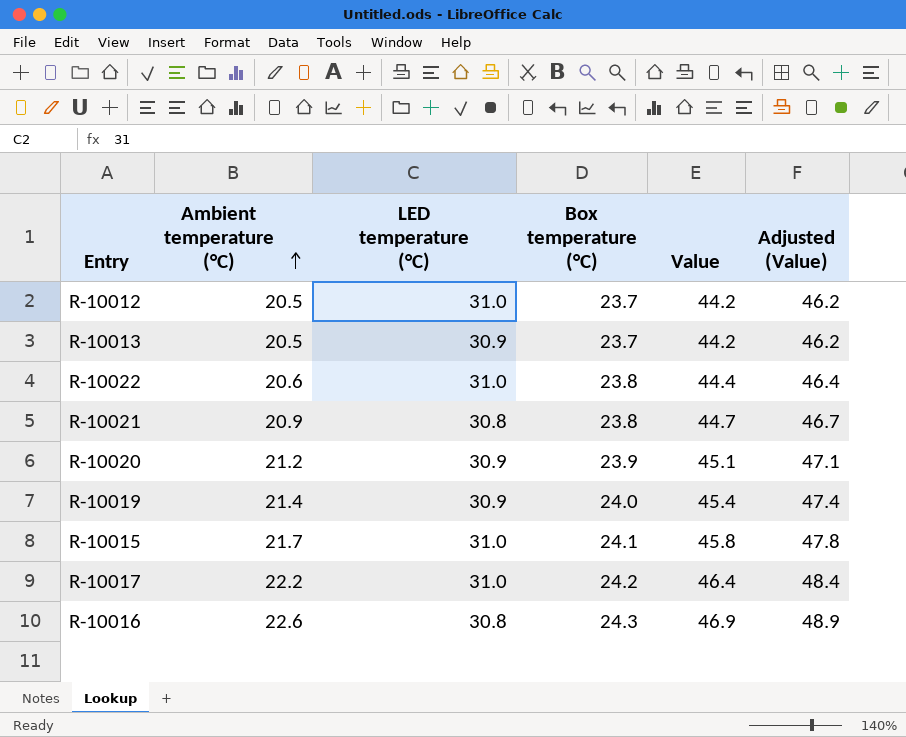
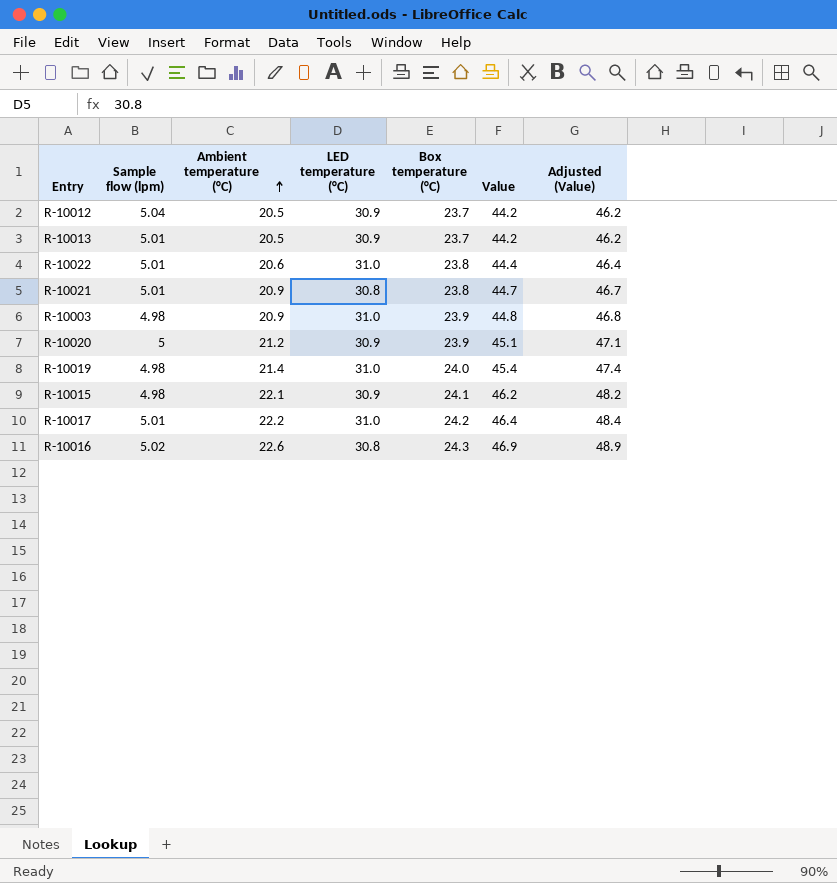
column Sample flow (lpm) | position: none -> 2
R-10012 | LED temperature (°C): 31.0 -> 30.9
row R-10003: none -> 4.98 | 20.9 | 31.0 | 23.9 | 44.8 | 46.8
R-10019 | LED temperature (°C): 30.9 -> 31.0
R-10015 | Ambient temperature (°C): 21.7 -> 22.1
R-10015 | LED temperature (°C): 31.0 -> 30.9
R-10015 | Value: 45.8 -> 46.2
R-10015 | Adjusted (Value): 47.8 -> 48.2

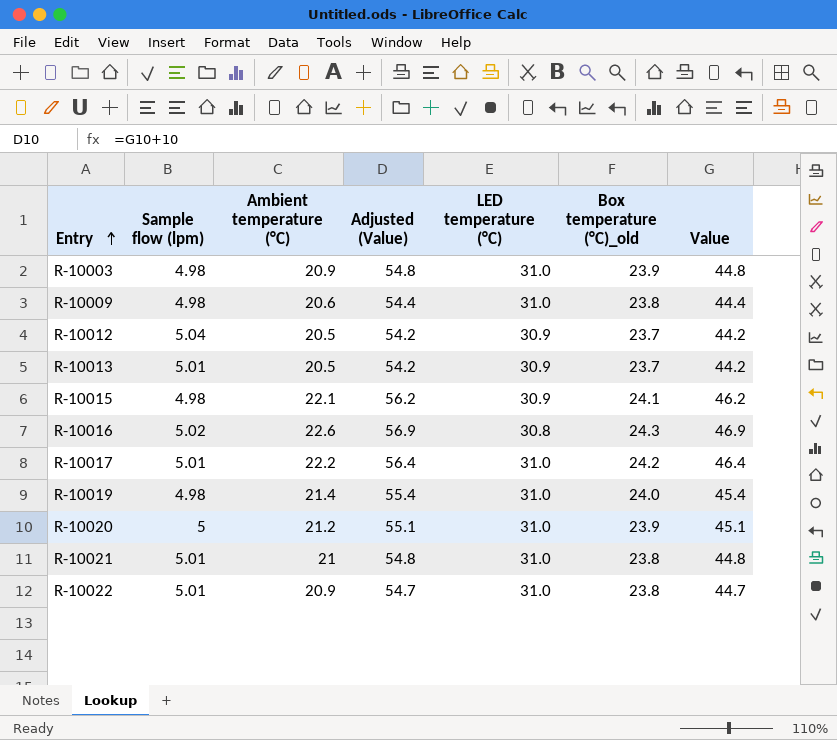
row order: Ambient temperature (°C) ascending -> Entry ascending
column Adjusted (Value) | formula: [Value] + 2 -> [Value] + 10
column Adjusted (Value) | position: 7 -> 4
column name: Box temperature (°C) -> Box temperature (°C)_old
row R-10009: none -> 4.98 | 20.6 | 54.4 | 31.0 | 23.8 | 44.4
R-10020 | LED temperature (°C): 30.9 -> 31.0
R-10021 | Ambient temperature (°C): 20.9 -> 21
R-10021 | LED temperature (°C): 30.8 -> 31.0
R-10021 | Value: 44.7 -> 44.8
R-10022 | Ambient temperature (°C): 20.6 -> 20.9
R-10022 | Value: 44.4 -> 44.7

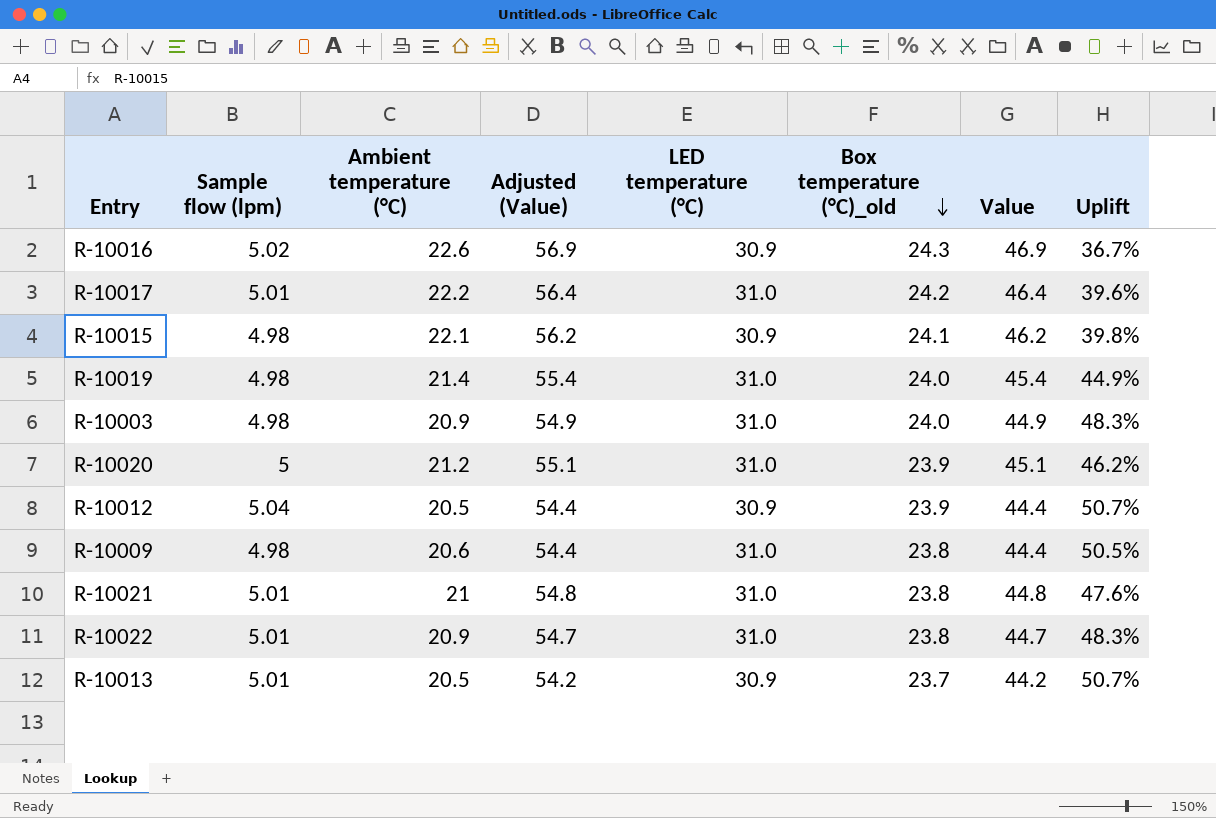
row order: Entry ascending -> Box temperature (°C)_old descending
column Uplift | formula: none -> ([LED temperature (°C)] - [Ambient temperature (°C)]) / [Ambient temperature (°C)]
R-10016 | LED temperature (°C): 30.8 -> 30.9
R-10003 | Adjusted (Value): 54.8 -> 54.9
R-10003 | Box temperature (°C)_old: 23.9 -> 24.0
R-10003 | Value: 44.8 -> 44.9
R-10012 | Adjusted (Value): 54.2 -> 54.4
R-10012 | Box temperature (°C)_old: 23.7 -> 23.9
R-10012 | Value: 44.2 -> 44.4

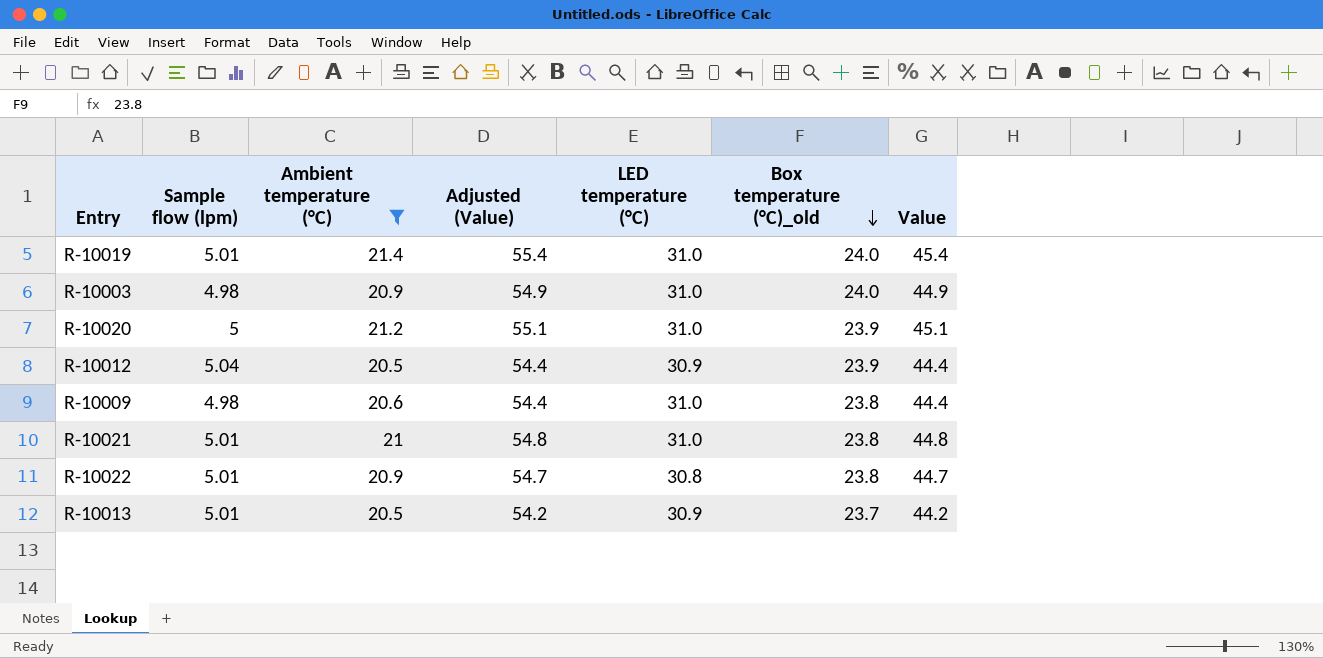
filter: none -> Ambient temperature (°C) <= 21.4
column Uplift | formula: ([LED temperature (°C)] - [Ambient temperature (°C)]) / [Ambient temperature (°C)] -> none
R-10019 | Sample flow (lpm): 4.98 -> 5.01
R-10022 | LED temperature (°C): 31.0 -> 30.8

